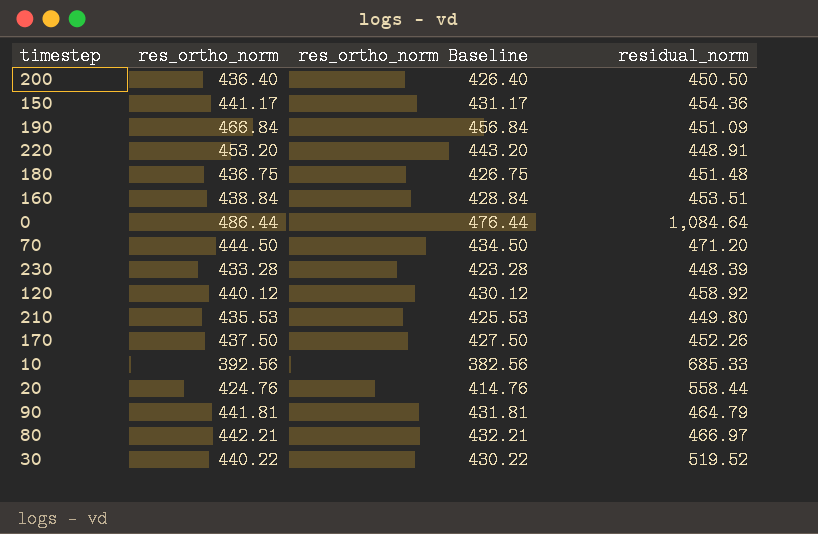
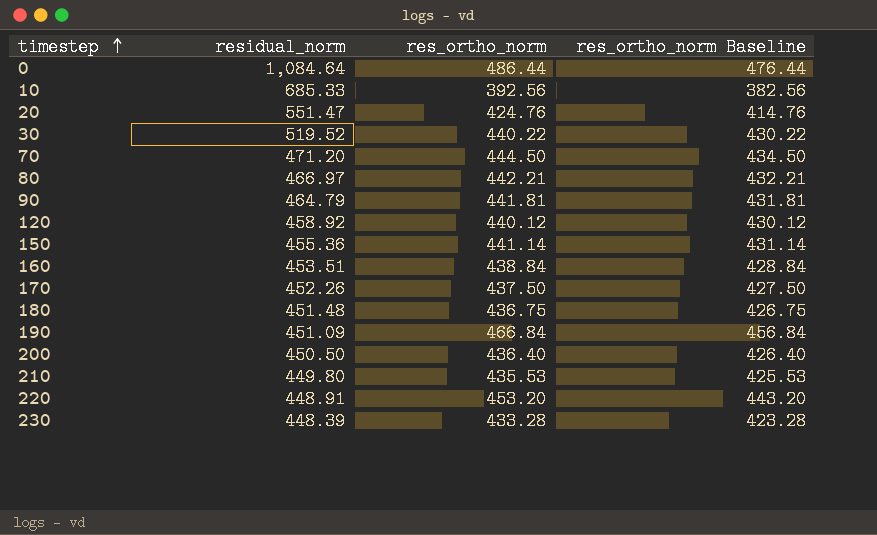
row order: none -> timestep ascending
column residual_norm | position: 4 -> 2
20 | residual_norm: 558.44 -> 551.47
150 | residual_norm: 454.36 -> 455.36
150 | res_ortho_norm: 441.17 -> 441.14
150 | res_ortho_norm Baseline: 431.17 -> 431.14

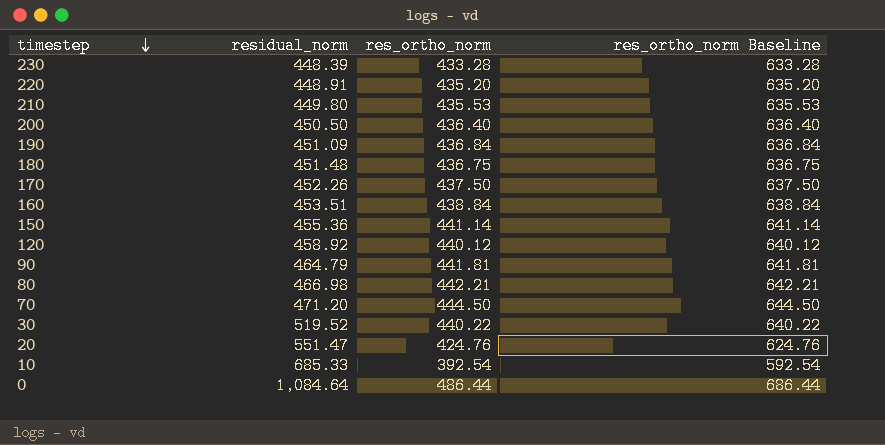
row order: timestep ascending -> timestep descending
column res_ortho_norm Baseline | formula: [res_ortho_norm] - 10 -> [res_ortho_norm] + 200
220 | res_ortho_norm: 453.20 -> 435.20
190 | res_ortho_norm: 466.84 -> 436.84
80 | residual_norm: 466.97 -> 466.98
10 | res_ortho_norm: 392.56 -> 392.54

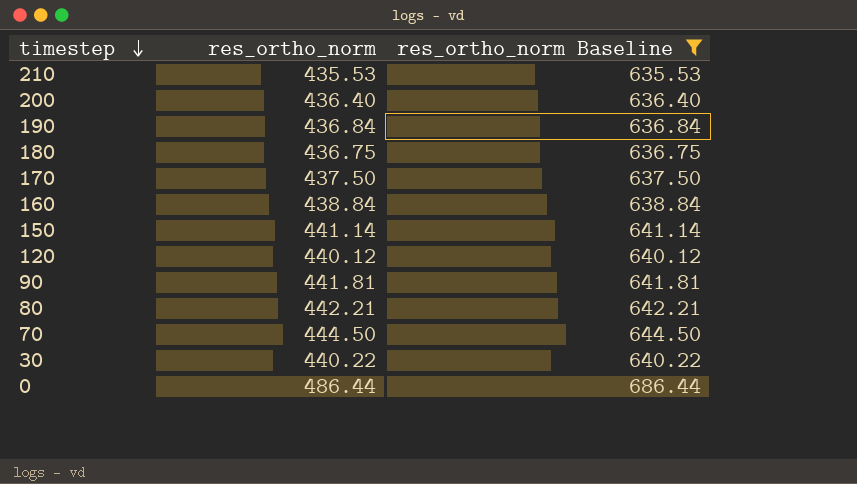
filter: none -> res_ortho_norm Baseline >= 635.53
column residual_norm | position: 2 -> none

